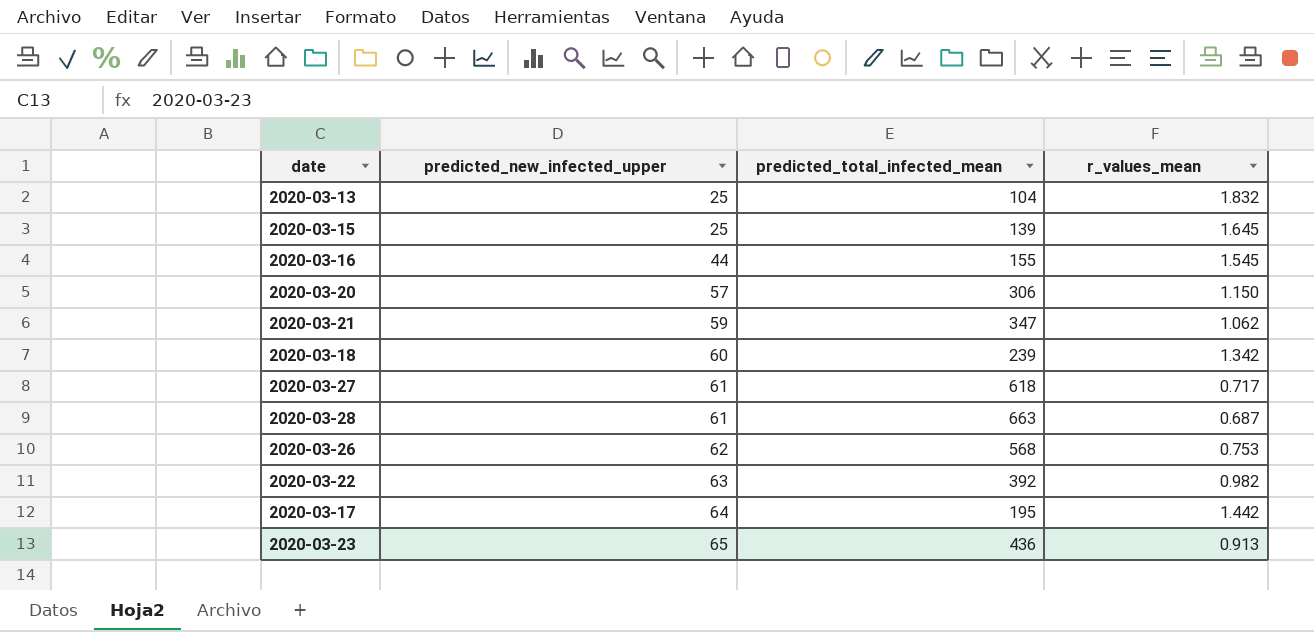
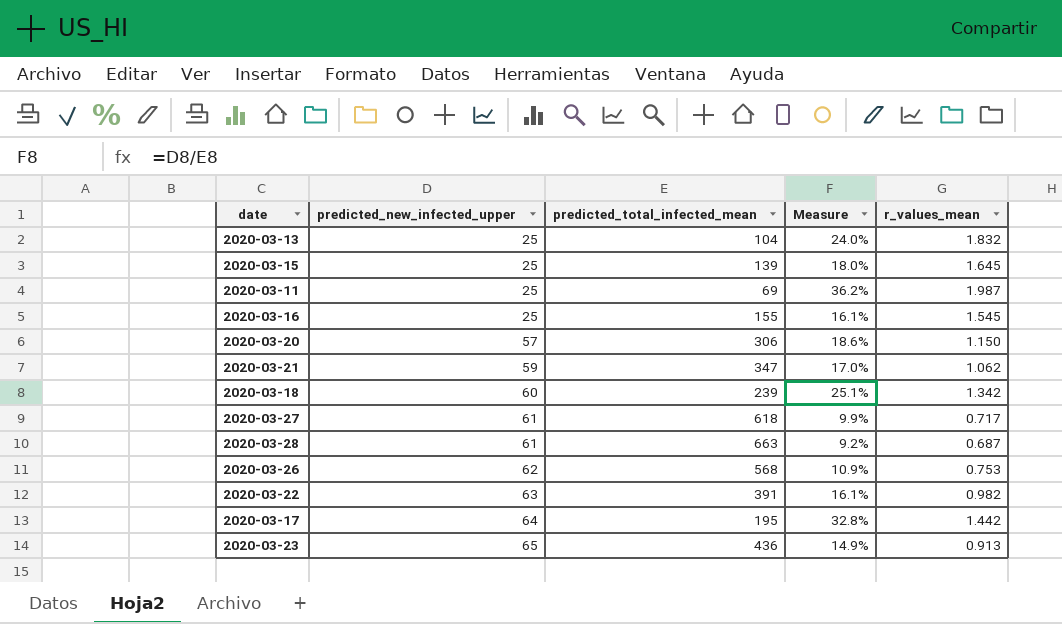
column Measure | formula: none -> [predicted_new_infected_upper] / [predicted_total_infected_mean]
row 2020-03-11: none -> 25 | 69 | 36.2% | 1.987
2020-03-16 | predicted_new_infected_upper: 44 -> 25
2020-03-22 | predicted_total_infected_mean: 392 -> 391

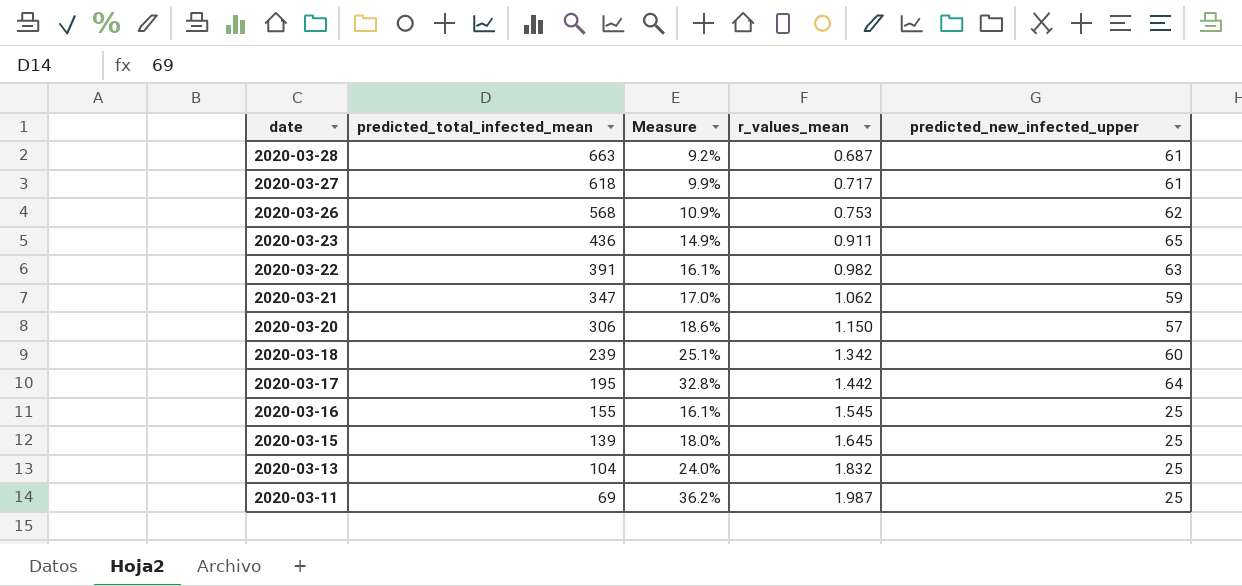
row order: predicted_new_infected_upper ascending -> date descending
column predicted_new_infected_upper | position: 2 -> 5
2020-03-23 | r_values_mean: 0.913 -> 0.911

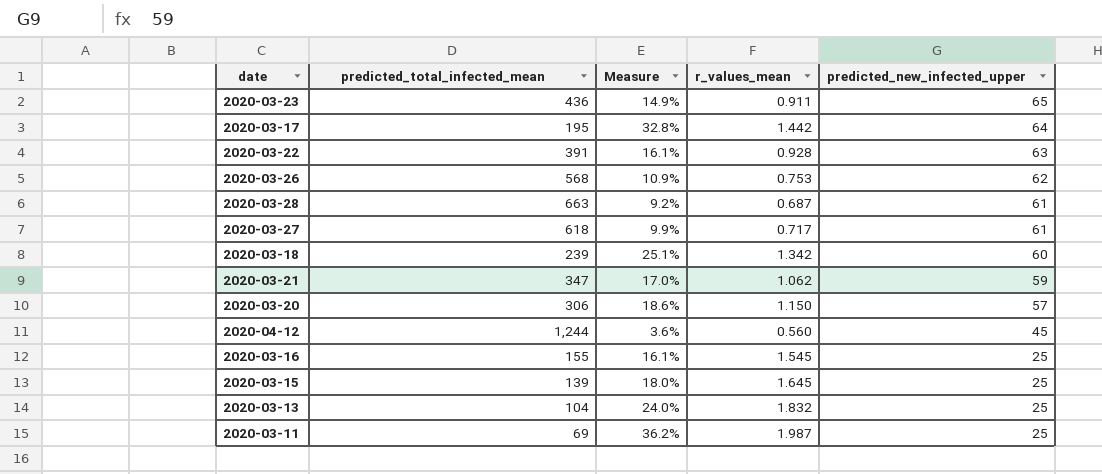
row order: date descending -> predicted_new_infected_upper descending
2020-03-22 | r_values_mean: 0.982 -> 0.928
row 2020-04-12: none -> 1,244 | 3.6% | 0.560 | 45

